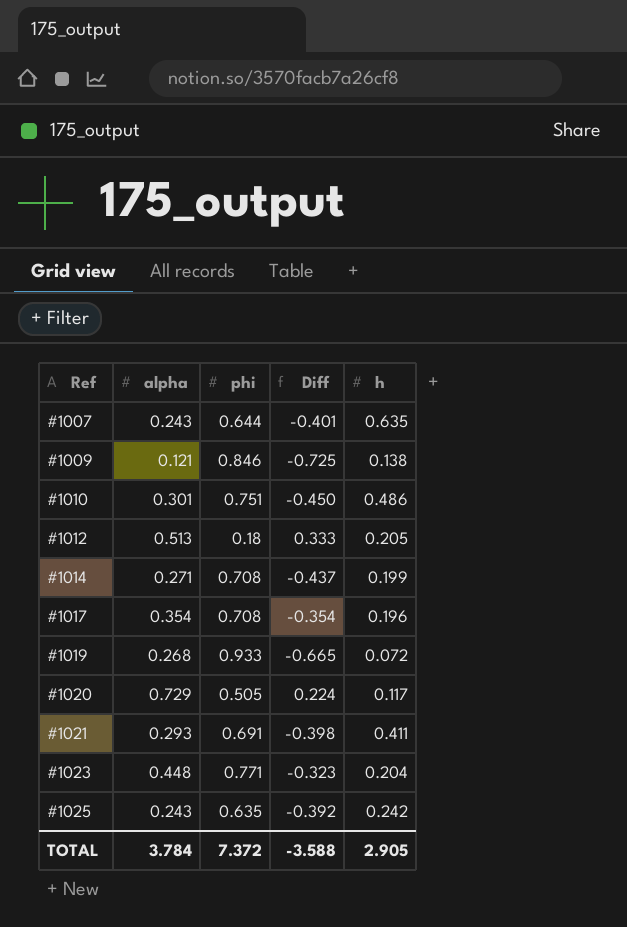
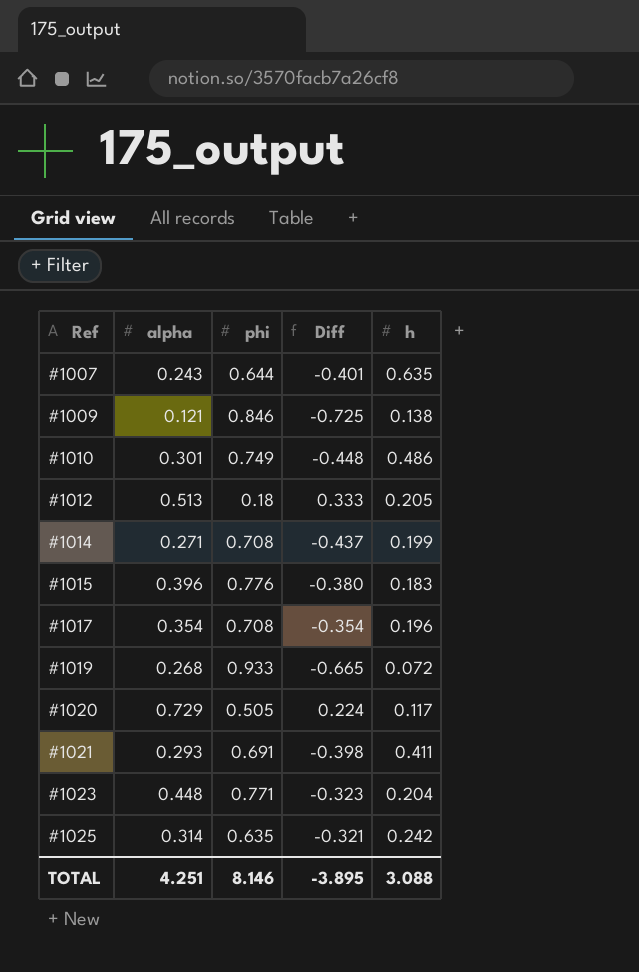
#1010 | phi: 0.751 -> 0.749
#1010 | Diff: -0.450 -> -0.448
row #1015: none -> 0.396 | 0.776 | -0.380 | 0.183
#1025 | alpha: 0.243 -> 0.314
#1025 | Diff: -0.392 -> -0.321
TOTAL | alpha: 3.784 -> 4.251
TOTAL | phi: 7.372 -> 8.146
TOTAL | Diff: -3.588 -> -3.895
TOTAL | h: 2.905 -> 3.088

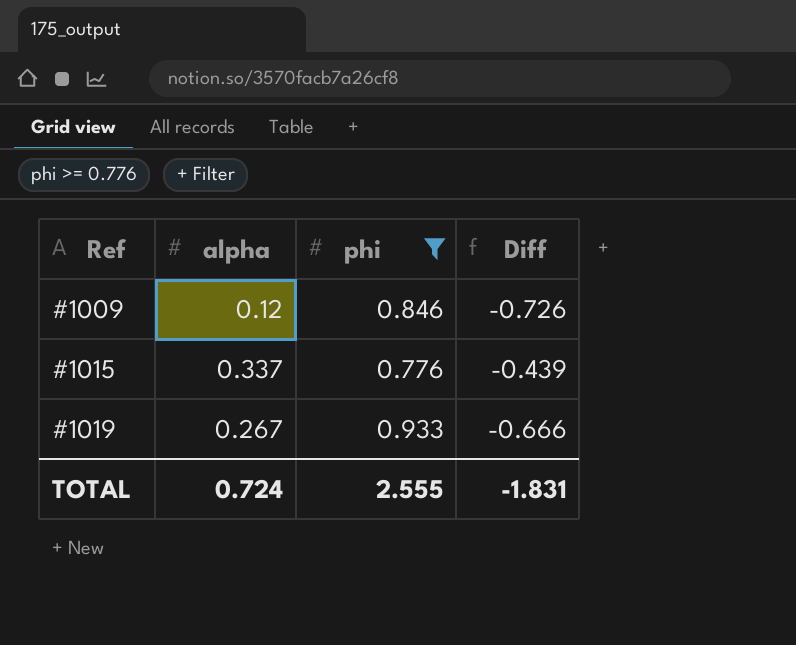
filter: none -> phi >= 0.776
column h | position: 5 -> none
#1009 | alpha: 0.121 -> 0.12
#1009 | Diff: -0.725 -> -0.726
#1015 | alpha: 0.396 -> 0.337
#1015 | Diff: -0.380 -> -0.439
#1019 | alpha: 0.268 -> 0.267
#1019 | Diff: -0.665 -> -0.666
TOTAL | alpha: 4.251 -> 0.724
TOTAL | phi: 8.146 -> 2.555
TOTAL | Diff: -3.895 -> -1.831

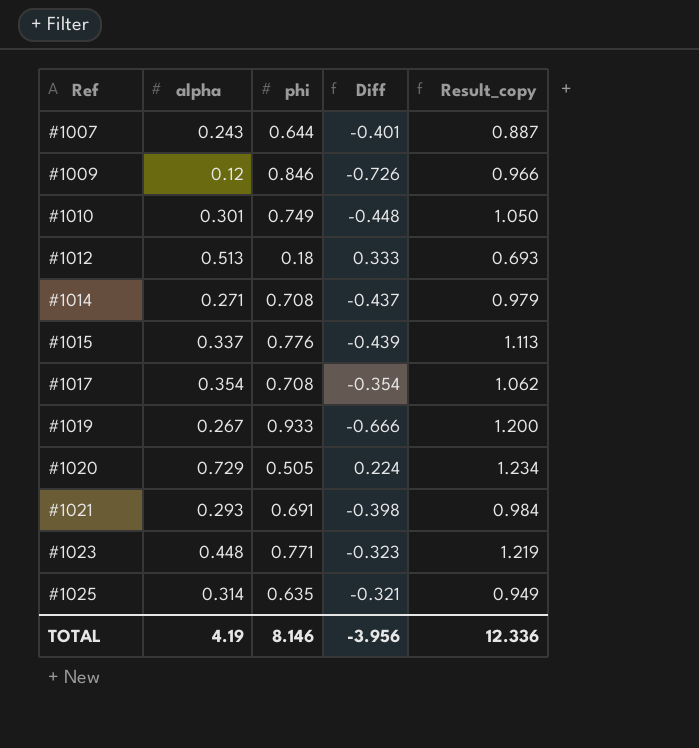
filter: phi >= 0.776 -> none
column Result_copy | formula: none -> [alpha] + [phi]
TOTAL | alpha: 0.724 -> 4.19
TOTAL | phi: 2.555 -> 8.146
TOTAL | Diff: -1.831 -> -3.956

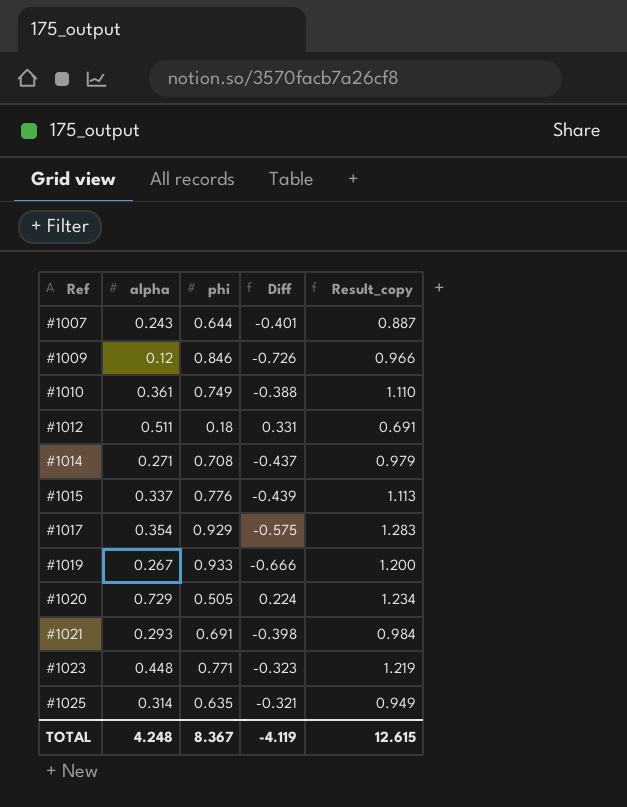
#1010 | alpha: 0.301 -> 0.361
#1010 | Diff: -0.448 -> -0.388
#1010 | Result_copy: 1.050 -> 1.110
#1012 | alpha: 0.513 -> 0.511
#1012 | Diff: 0.333 -> 0.331
#1012 | Result_copy: 0.693 -> 0.691
#1017 | phi: 0.708 -> 0.929
#1017 | Diff: -0.354 -> -0.575
#1017 | Result_copy: 1.062 -> 1.283
TOTAL | alpha: 4.19 -> 4.248
TOTAL | phi: 8.146 -> 8.367
TOTAL | Diff: -3.956 -> -4.119
TOTAL | Result_copy: 12.336 -> 12.615

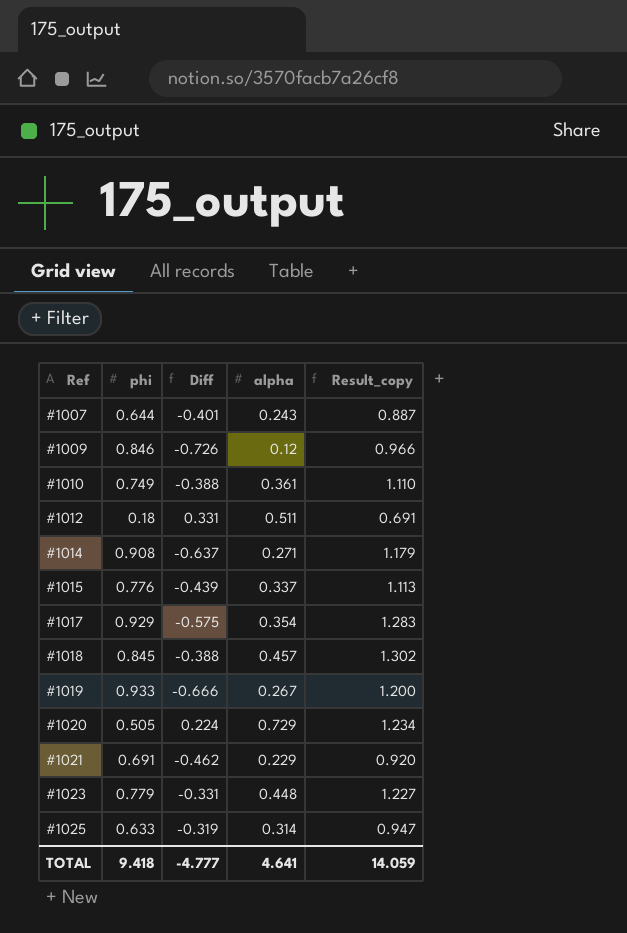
column alpha | position: 2 -> 4
#1014 | phi: 0.708 -> 0.908
#1014 | Diff: -0.437 -> -0.637
#1014 | Result_copy: 0.979 -> 1.179
row #1018: none -> 0.845 | -0.388 | 0.457 | 1.302
#1021 | Diff: -0.398 -> -0.462
#1021 | alpha: 0.293 -> 0.229
#1021 | Result_copy: 0.984 -> 0.920
#1023 | phi: 0.771 -> 0.779
#1023 | Diff: -0.323 -> -0.331
#1023 | Result_copy: 1.219 -> 1.227
#1025 | phi: 0.635 -> 0.633
#1025 | Diff: -0.321 -> -0.319
#1025 | Result_copy: 0.949 -> 0.947
TOTAL | phi: 8.367 -> 9.418
TOTAL | Diff: -4.119 -> -4.777
TOTAL | alpha: 4.248 -> 4.641
TOTAL | Result_copy: 12.615 -> 14.059

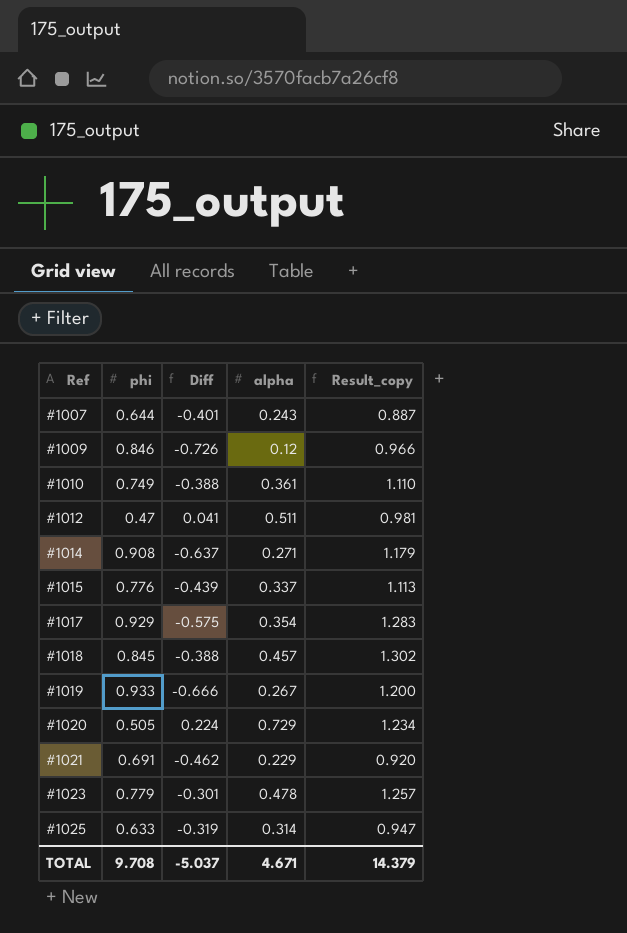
#1012 | phi: 0.18 -> 0.47
#1012 | Diff: 0.331 -> 0.041
#1012 | Result_copy: 0.691 -> 0.981
#1023 | Diff: -0.331 -> -0.301
#1023 | alpha: 0.448 -> 0.478
#1023 | Result_copy: 1.227 -> 1.257
TOTAL | phi: 9.418 -> 9.708
TOTAL | Diff: -4.777 -> -5.037
TOTAL | alpha: 4.641 -> 4.671
TOTAL | Result_copy: 14.059 -> 14.379

